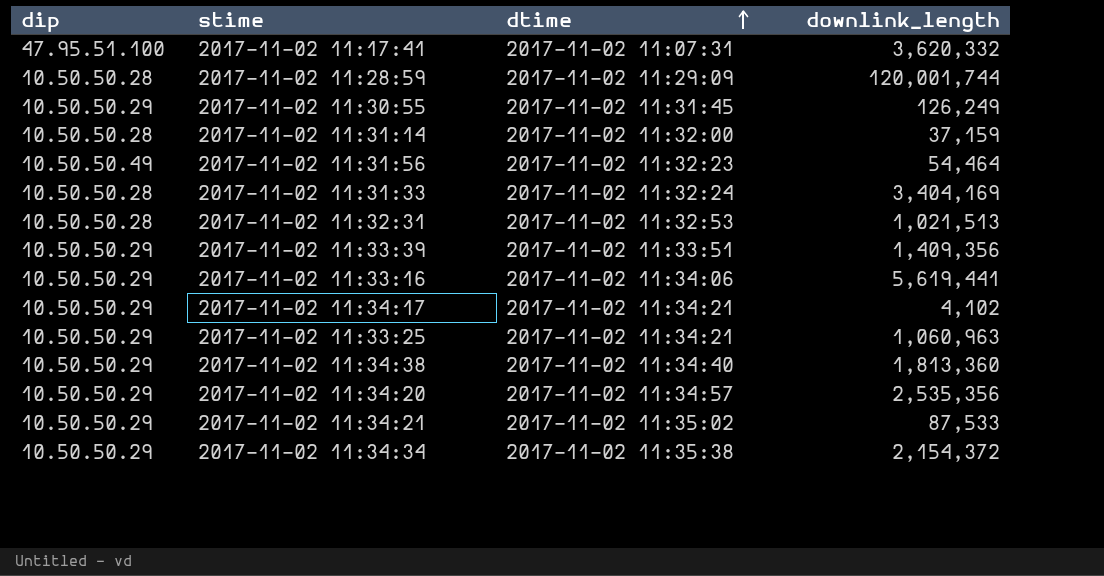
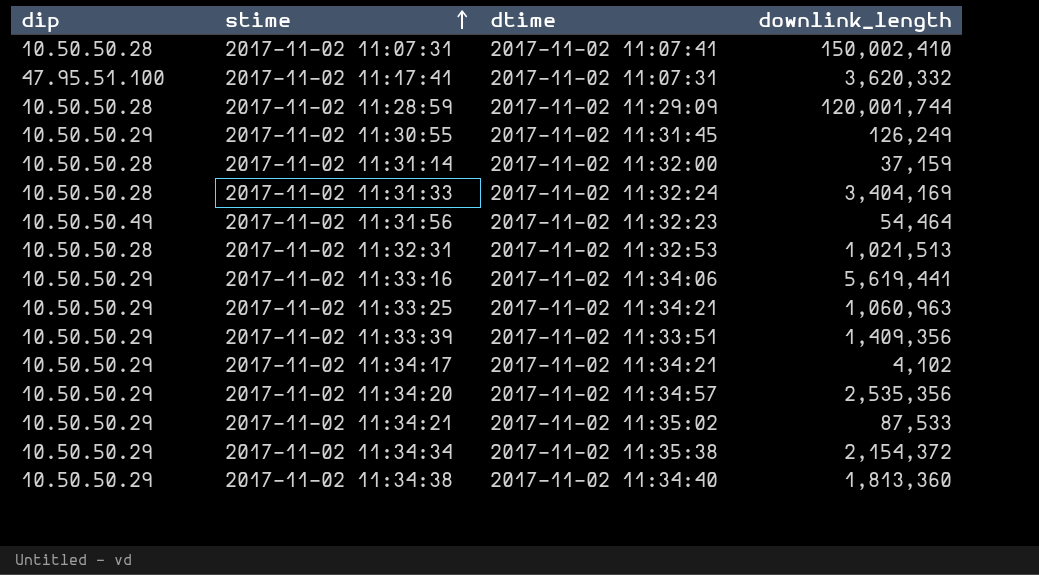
row order: dtime ascending -> stime ascending
row 2017-11-02 11:07:31: none -> 10.50.50.28 | 2017-11-02 11:07:41 | 150,002,410

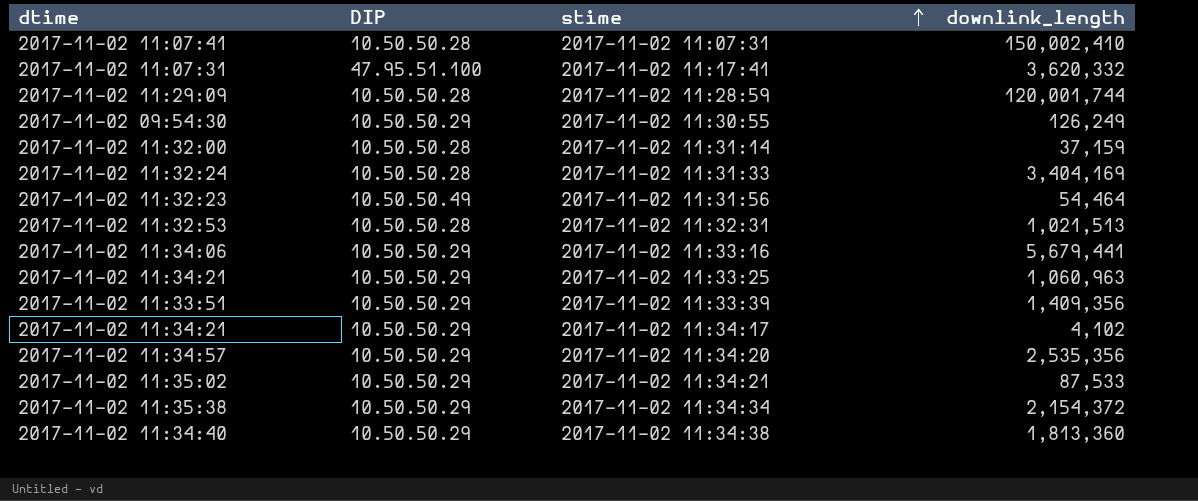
column dtime | position: 3 -> 1
column name: dip -> DIP
2017-11-02 11:30:55 | dtime: 2017-11-02 11:31:45 -> 2017-11-02 09:54:30
2017-11-02 11:33:16 | downlink_length: 5,619,441 -> 5,679,441

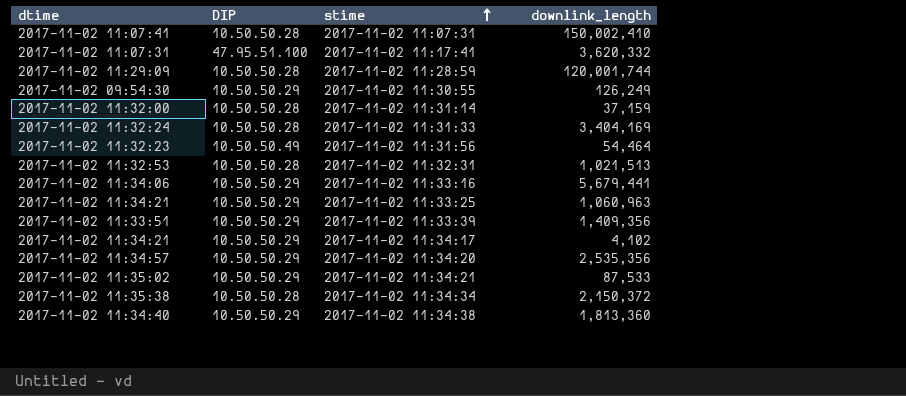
2017-11-02 11:34:34 | DIP: 10.50.50.29 -> 10.50.50.28
2017-11-02 11:34:34 | downlink_length: 2,154,372 -> 2,150,372

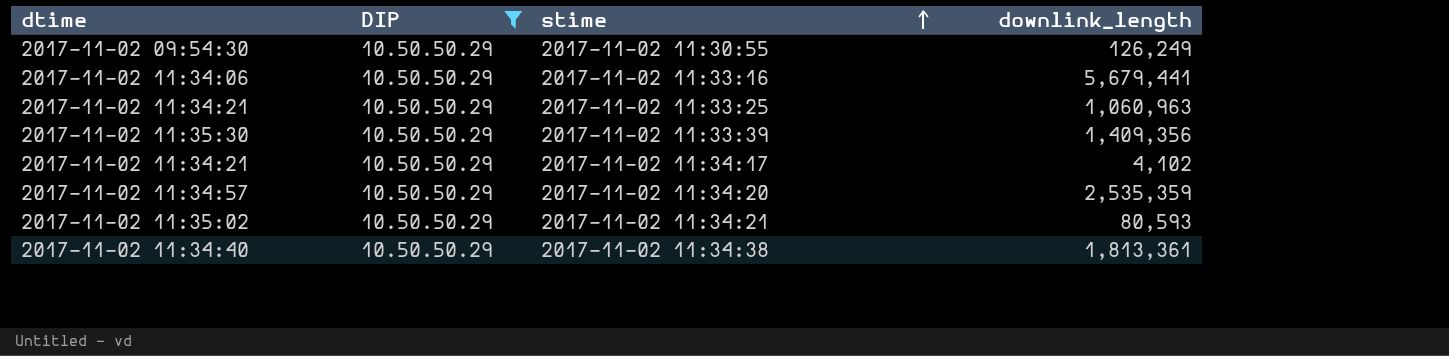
filter: none -> DIP = 10.50.50.29
2017-11-02 11:33:39 | dtime: 2017-11-02 11:33:51 -> 2017-11-02 11:35:30
2017-11-02 11:34:20 | downlink_length: 2,535,356 -> 2,535,359
2017-11-02 11:34:21 | downlink_length: 87,533 -> 80,593
2017-11-02 11:34:38 | downlink_length: 1,813,360 -> 1,813,361

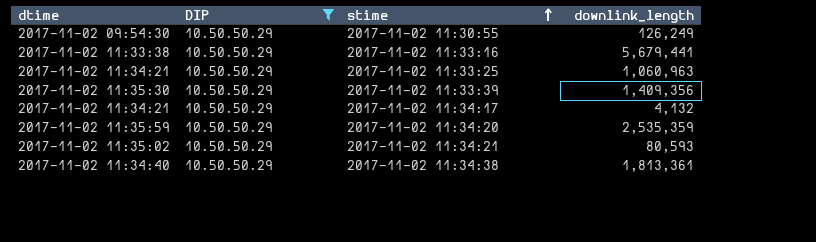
2017-11-02 11:33:16 | dtime: 2017-11-02 11:34:06 -> 2017-11-02 11:33:38
2017-11-02 11:34:17 | downlink_length: 4,102 -> 4,132
2017-11-02 11:34:20 | dtime: 2017-11-02 11:34:57 -> 2017-11-02 11:35:59

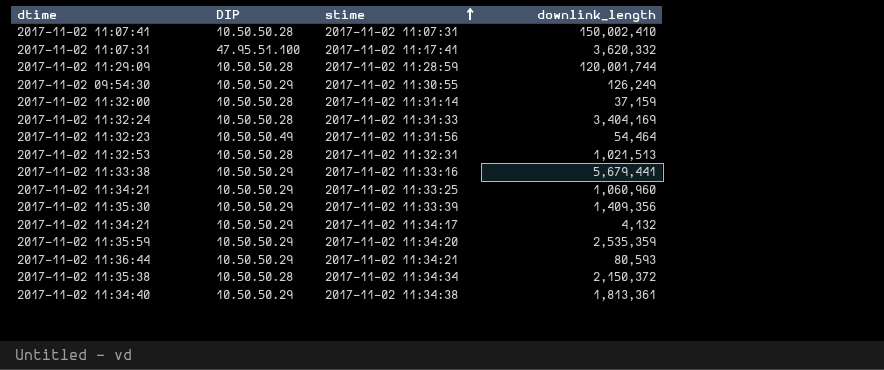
filter: DIP = 10.50.50.29 -> none
2017-11-02 11:33:25 | downlink_length: 1,060,963 -> 1,060,960
2017-11-02 11:34:21 | dtime: 2017-11-02 11:35:02 -> 2017-11-02 11:36:44

